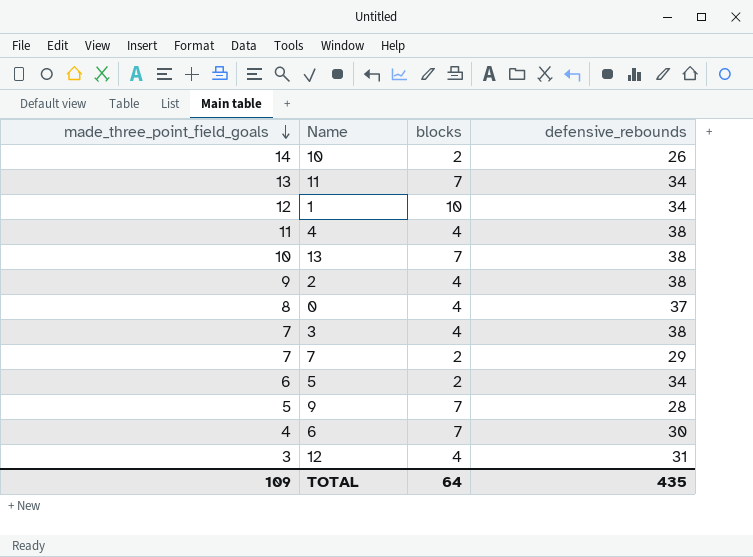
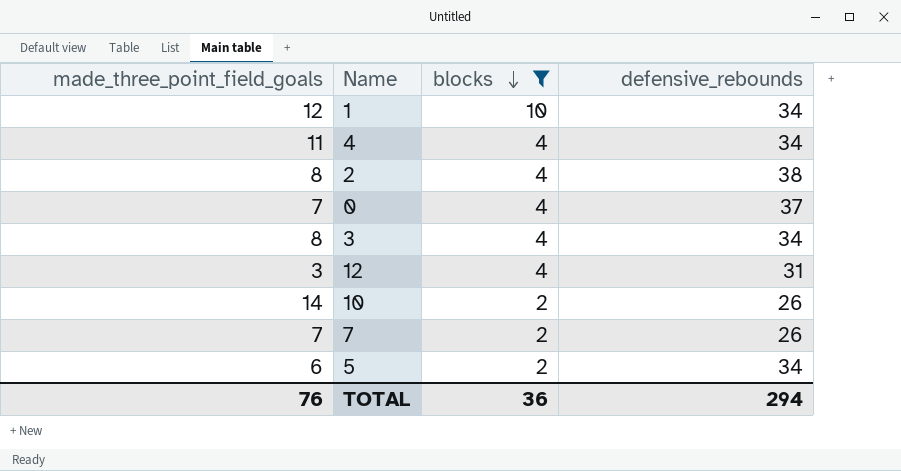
filter: none -> blocks != 7
row order: made_three_point_field_goals descending -> blocks descending
4 | defensive_rebounds: 38 -> 34
2 | made_three_point_field_goals: 9 -> 8
0 | made_three_point_field_goals: 8 -> 7
3 | made_three_point_field_goals: 7 -> 8
3 | defensive_rebounds: 38 -> 34
7 | defensive_rebounds: 29 -> 26
TOTAL | made_three_point_field_goals: 109 -> 76
TOTAL | blocks: 64 -> 36
TOTAL | defensive_rebounds: 435 -> 294

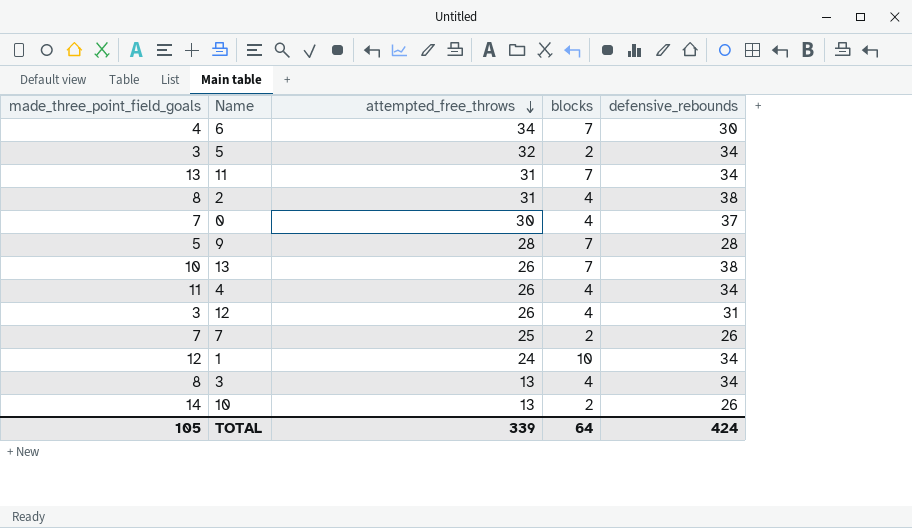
filter: blocks != 7 -> none
row order: blocks descending -> attempted_free_throws descending
column attempted_free_throws | position: none -> 3
5 | made_three_point_field_goals: 6 -> 3
TOTAL | made_three_point_field_goals: 76 -> 105
TOTAL | blocks: 36 -> 64
TOTAL | defensive_rebounds: 294 -> 424

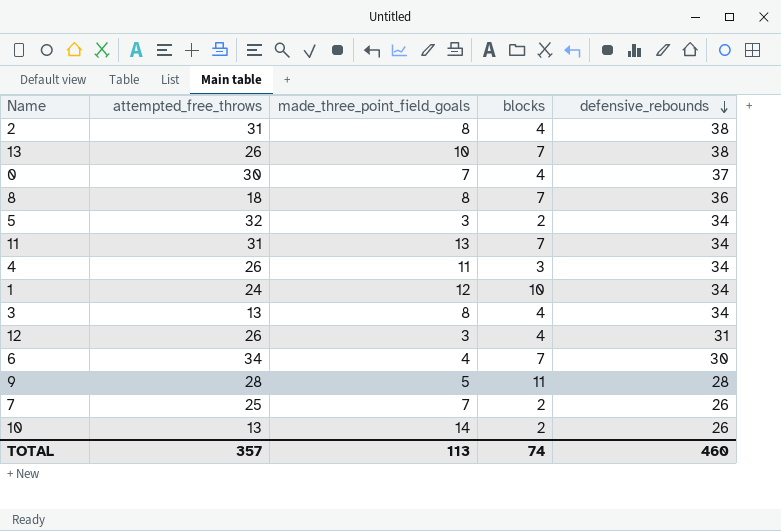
row order: attempted_free_throws descending -> defensive_rebounds descending
column made_three_point_field_goals | position: 1 -> 3
row 8: none -> 18 | 8 | 7 | 36
4 | blocks: 4 -> 3
9 | blocks: 7 -> 11
TOTAL | attempted_free_throws: 339 -> 357
TOTAL | made_three_point_field_goals: 105 -> 113
TOTAL | blocks: 64 -> 74
TOTAL | defensive_rebounds: 424 -> 460

